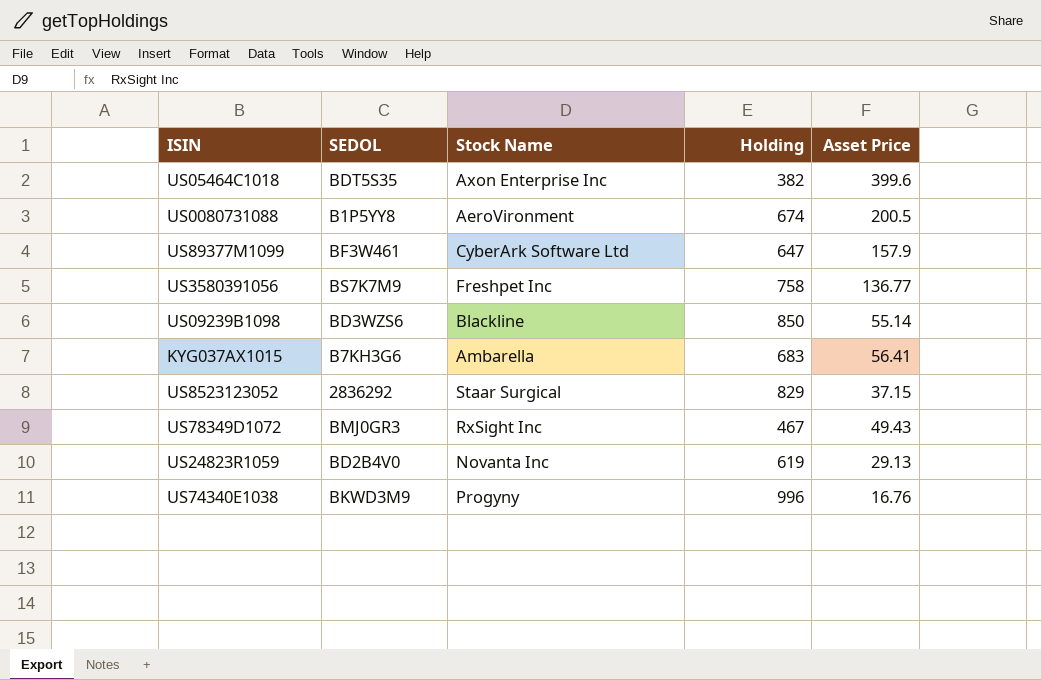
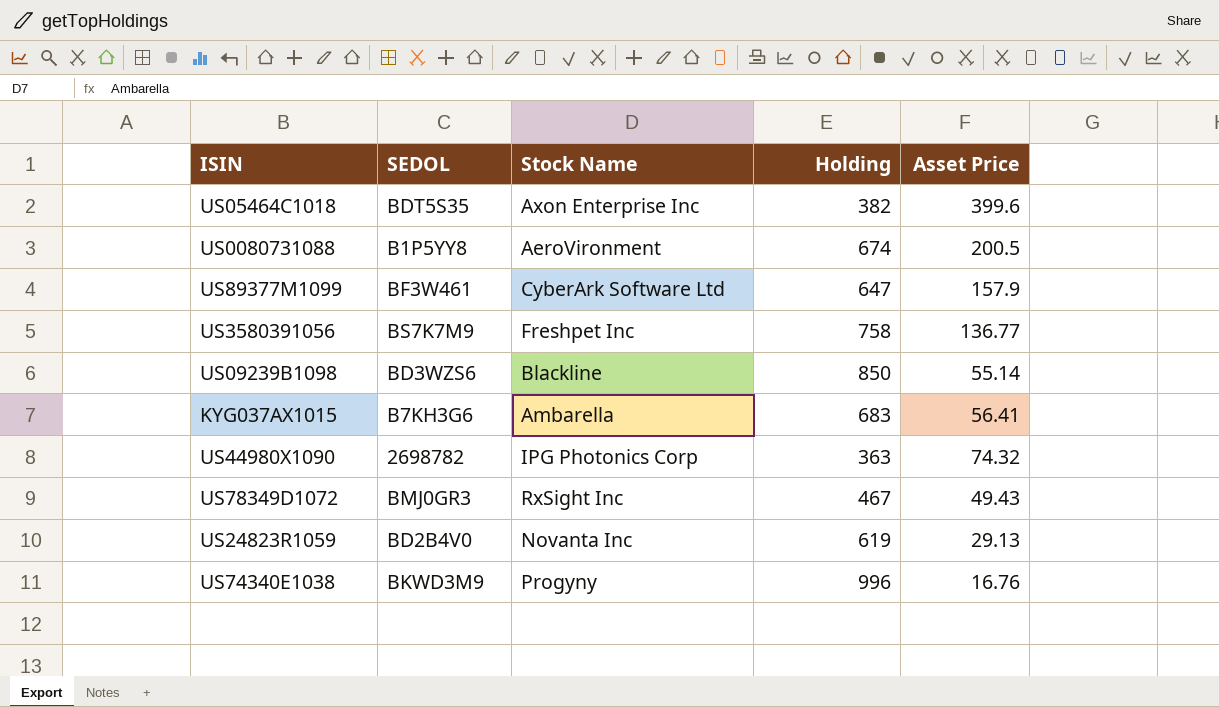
row US8523123052: 2836292 | Staar Surgical | 829 | 37.15 -> none
row US44980X1090: none -> 2698782 | IPG Photonics Corp | 363 | 74.32

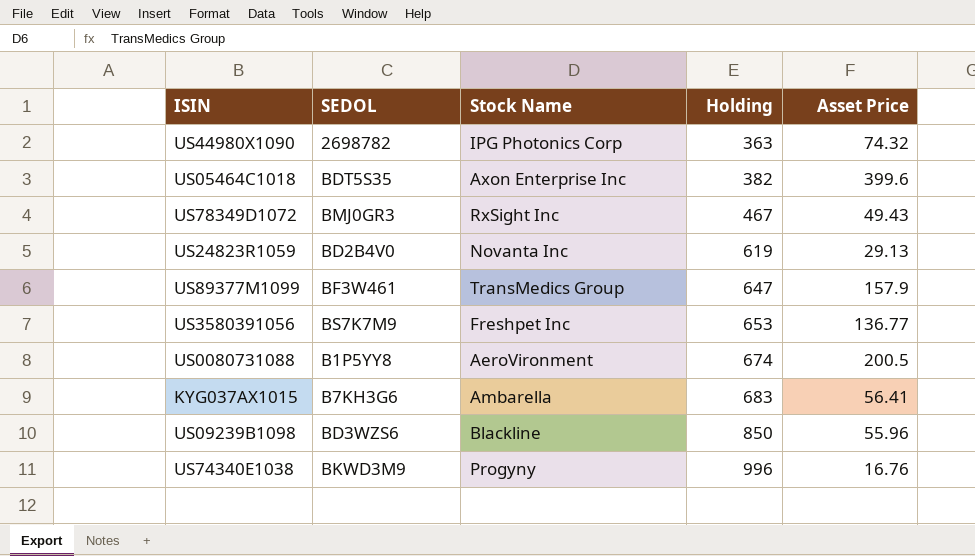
row order: none -> Holding ascending
US89377M1099 | Stock Name: CyberArk Software Ltd -> TransMedics Group
US3580391056 | Holding: 758 -> 653
US09239B1098 | Asset Price: 55.14 -> 55.96

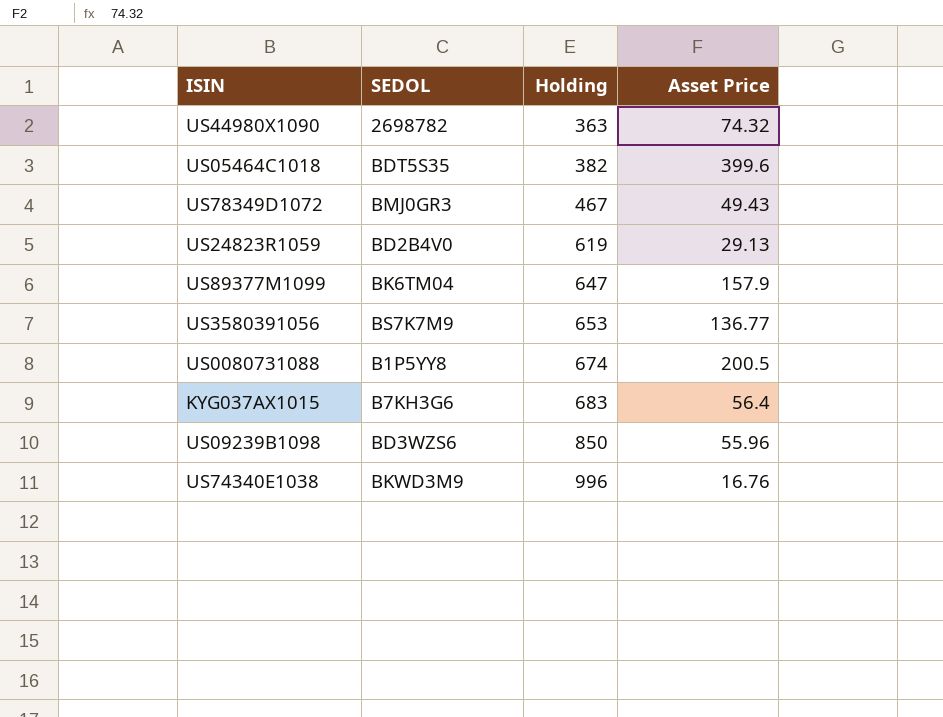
column Stock Name | position: 3 -> none
US89377M1099 | SEDOL: BF3W461 -> BK6TM04
KYG037AX1015 | Asset Price: 56.41 -> 56.4

